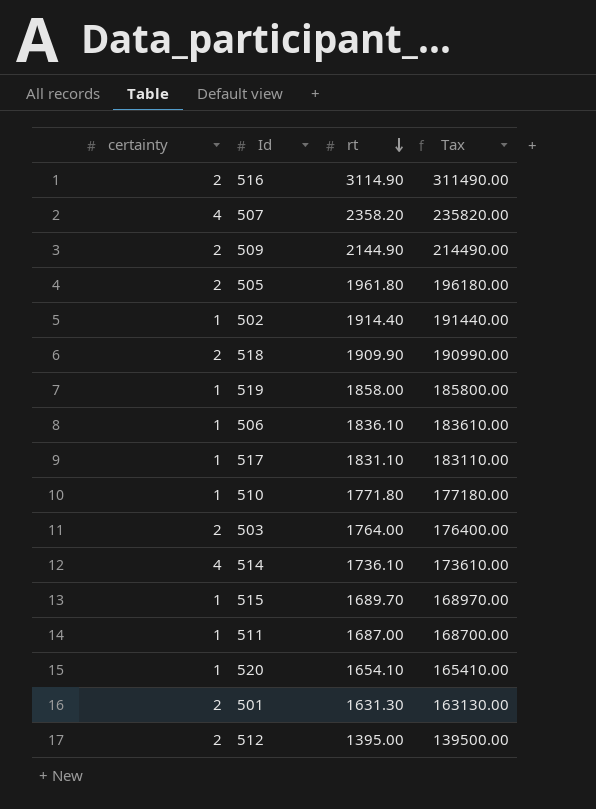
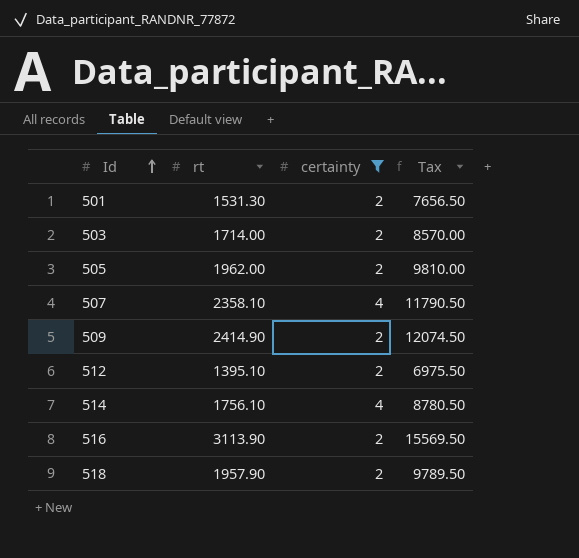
filter: none -> certainty != 1
row order: rt descending -> Id ascending
column certainty | position: 1 -> 3
column Tax | formula: [rt] * 100 -> [rt] * 5
501 | rt: 1631.30 -> 1531.30
503 | rt: 1764.00 -> 1714.00
505 | rt: 1961.80 -> 1962.00
507 | rt: 2358.20 -> 2358.10
509 | rt: 2144.90 -> 2414.90
512 | rt: 1395.00 -> 1395.10
514 | rt: 1736.10 -> 1756.10
516 | rt: 3114.90 -> 3113.90
518 | rt: 1909.90 -> 1957.90

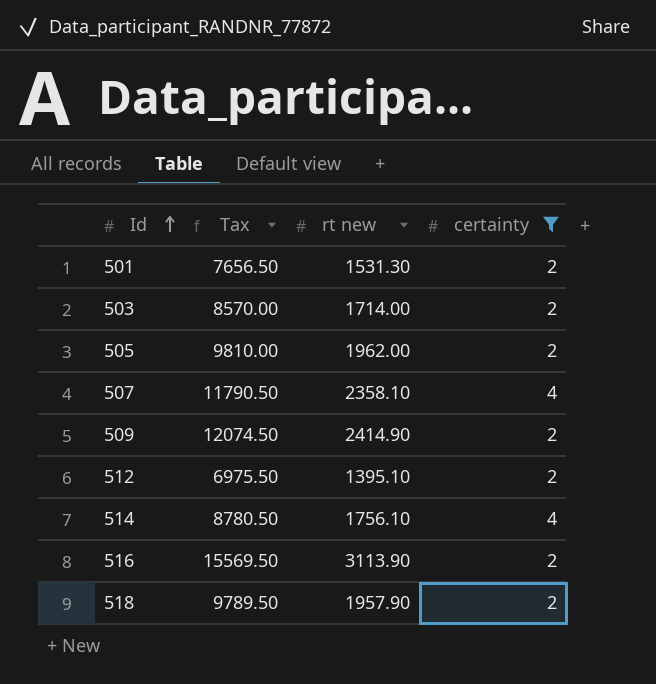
column Tax | position: 4 -> 2
column name: rt -> rt new

